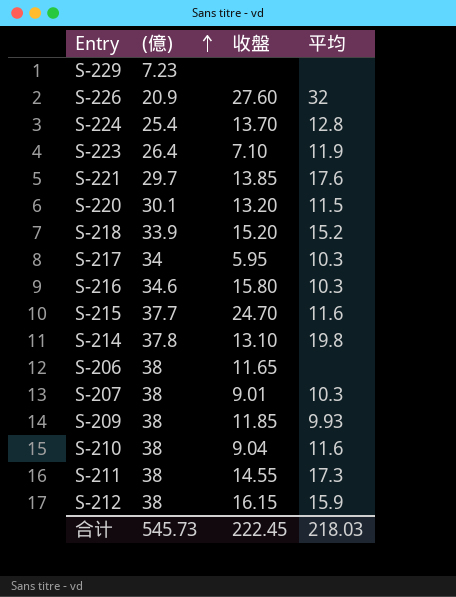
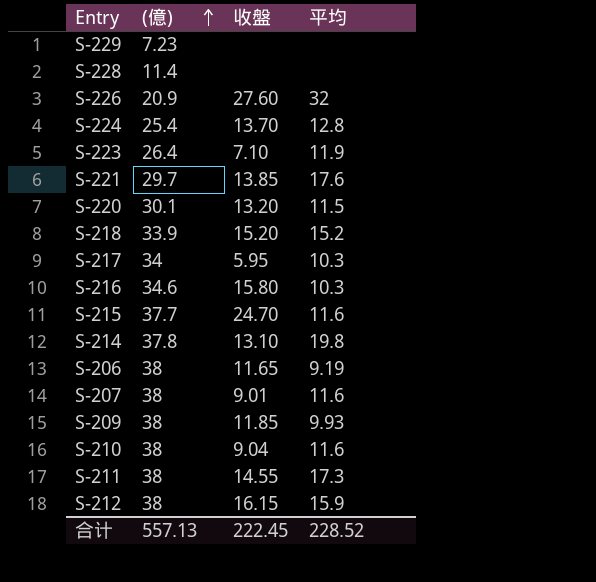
row S-228: none -> 11.4 | none | none
S-206 | 平均: none -> 9.19
S-207 | 平均: 10.3 -> 11.6
合计 | (億): 545.73 -> 557.13
合计 | 平均: 218.03 -> 228.52

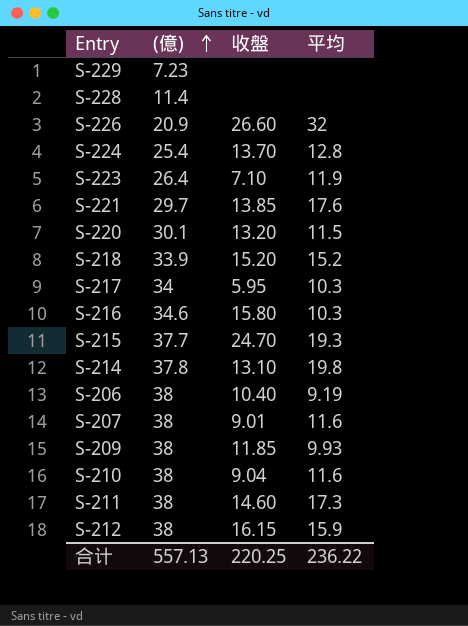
S-226 | 收盤: 27.60 -> 26.60
S-215 | 平均: 11.6 -> 19.3
S-206 | 收盤: 11.65 -> 10.40
S-211 | 收盤: 14.55 -> 14.60
合计 | 收盤: 222.45 -> 220.25
合计 | 平均: 228.52 -> 236.22

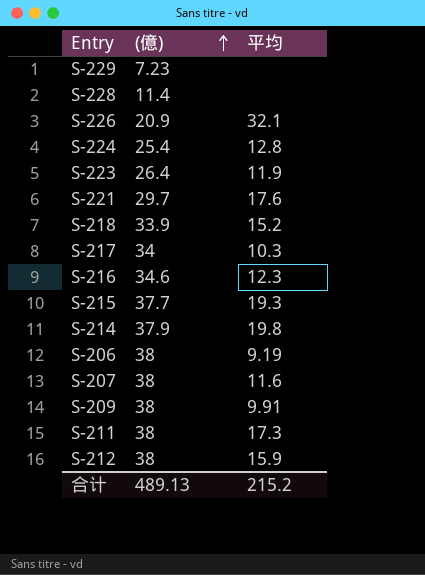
column 收盤 | position: 3 -> none
row S-220: 30.1 | 13.20 | 11.5 -> none
row S-210: 38 | 9.04 | 11.6 -> none
S-226 | 平均: 32 -> 32.1
S-216 | 平均: 10.3 -> 12.3
S-214 | (億): 37.8 -> 37.9
S-209 | 平均: 9.93 -> 9.91
合计 | (億): 557.13 -> 489.13
合计 | 平均: 236.22 -> 215.2

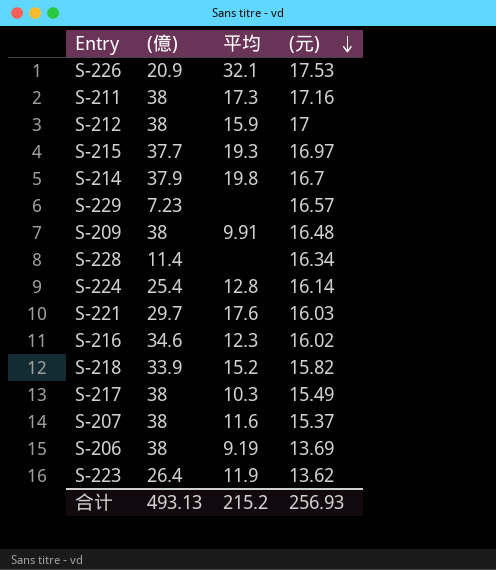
row order: (億) ascending -> (元) descending
column (元) | position: none -> 4
S-217 | (億): 34 -> 38
合计 | (億): 489.13 -> 493.13

